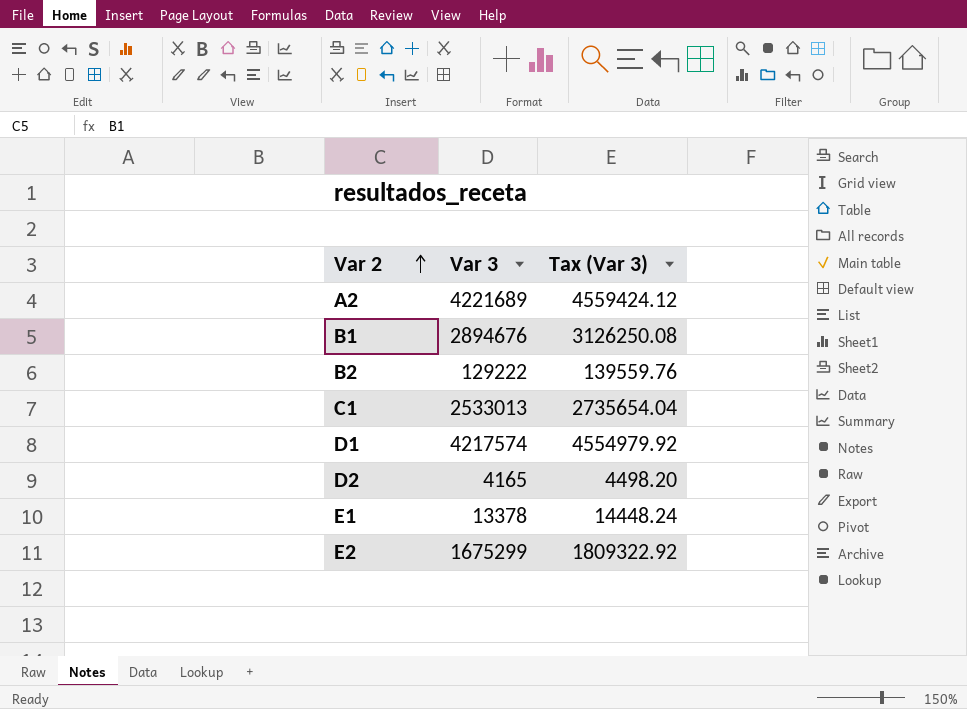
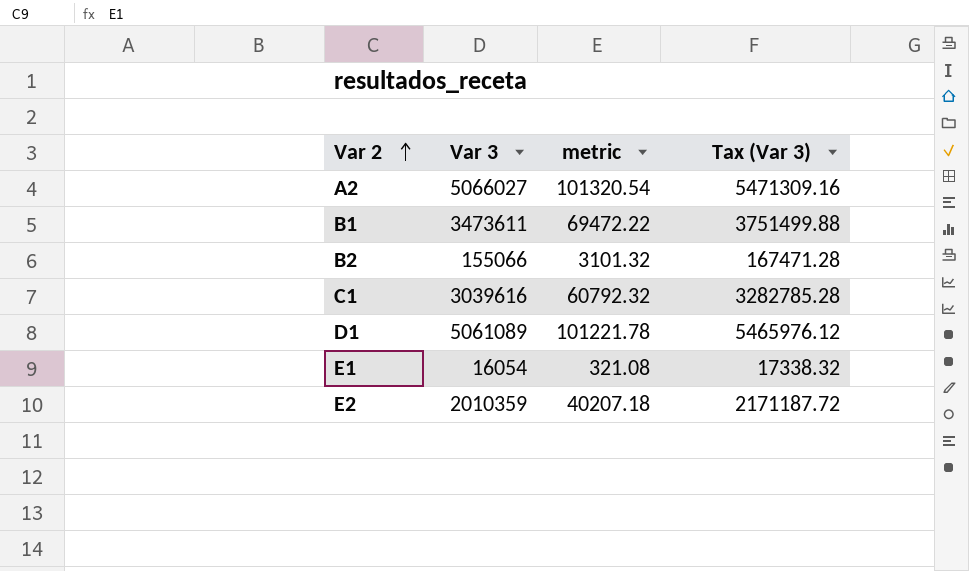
column metric | formula: none -> [Var 3] * 0.02
row D2: 4165 | 4498.20 -> none
A2 | Var 3: 4221689 -> 5066027
A2 | Tax (Var 3): 4559424.12 -> 5471309.16
B1 | Var 3: 2894676 -> 3473611
B1 | Tax (Var 3): 3126250.08 -> 3751499.88
B2 | Var 3: 129222 -> 155066
B2 | Tax (Var 3): 139559.76 -> 167471.28
C1 | Var 3: 2533013 -> 3039616
C1 | Tax (Var 3): 2735654.04 -> 3282785.28
D1 | Var 3: 4217574 -> 5061089
D1 | Tax (Var 3): 4554979.92 -> 5465976.12
E1 | Var 3: 13378 -> 16054
E1 | Tax (Var 3): 14448.24 -> 17338.32
E2 | Var 3: 1675299 -> 2010359
E2 | Tax (Var 3): 1809322.92 -> 2171187.72

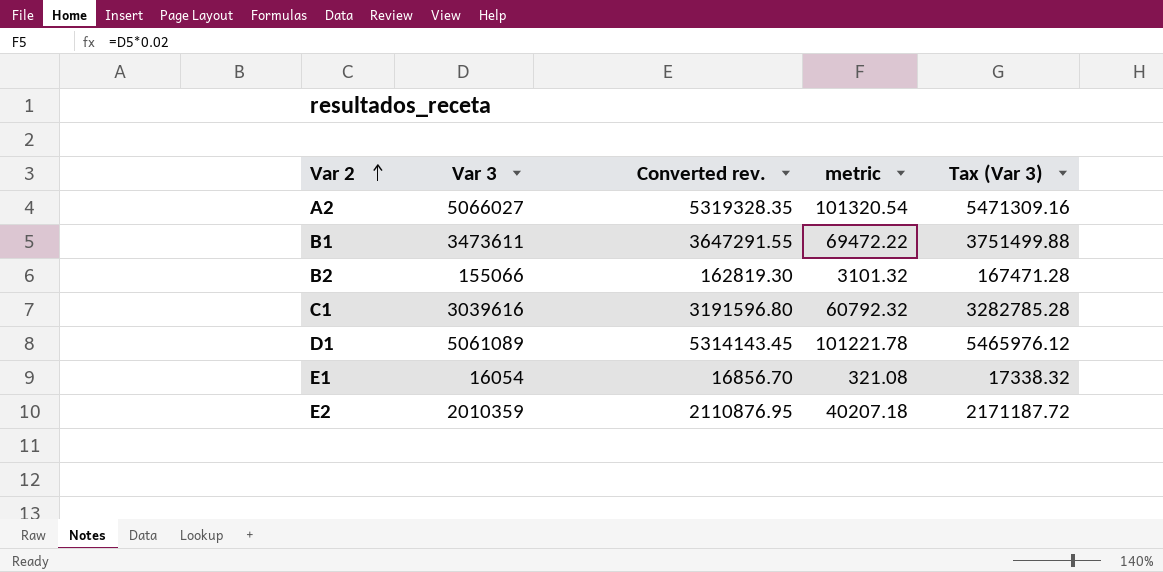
column Converted rev. | formula: none -> [Var 3] * 1.05

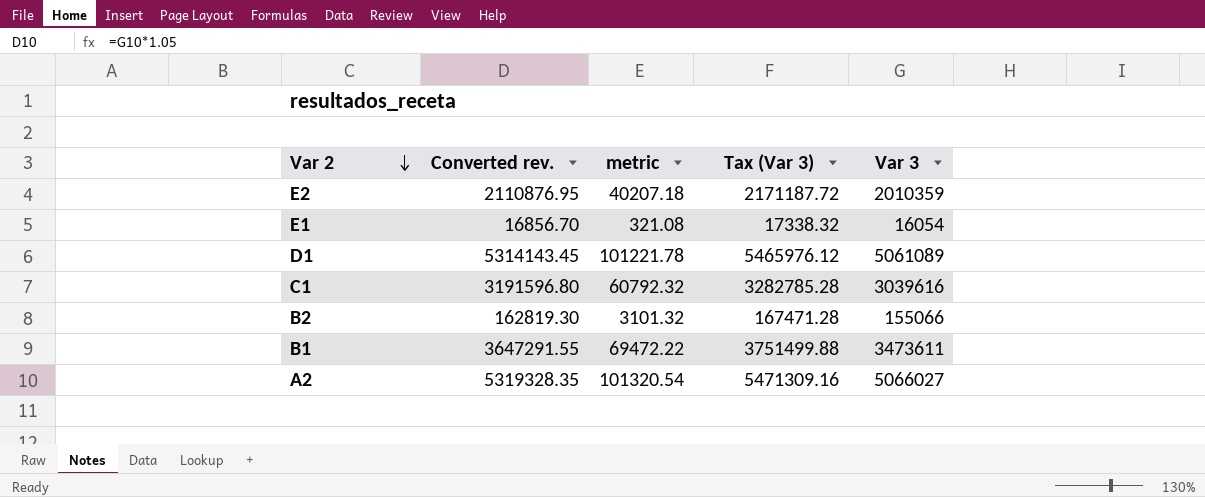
row order: Var 2 ascending -> Var 2 descending
column Var 3 | position: 2 -> 5

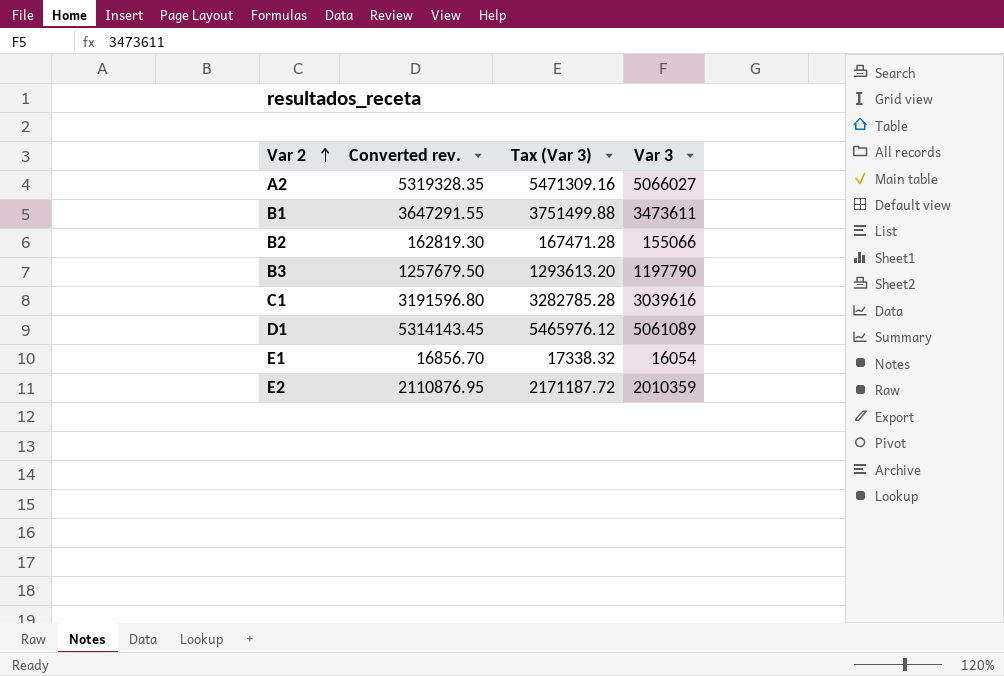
row order: Var 2 descending -> Var 2 ascending
column metric | formula: [Var 3] * 0.02 -> none
row B3: none -> 1257679.50 | 1293613.20 | 1197790

